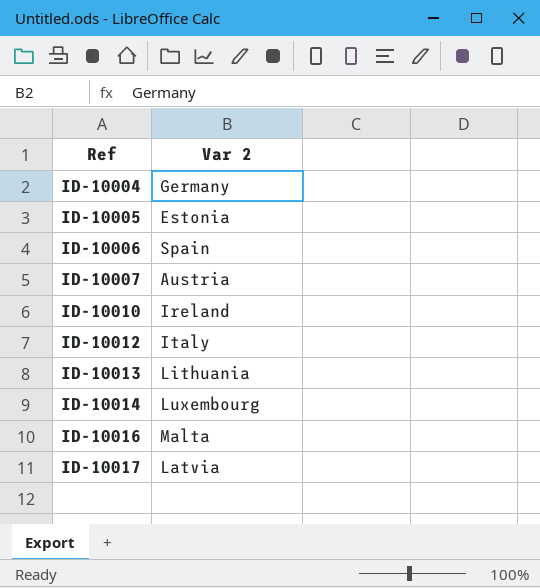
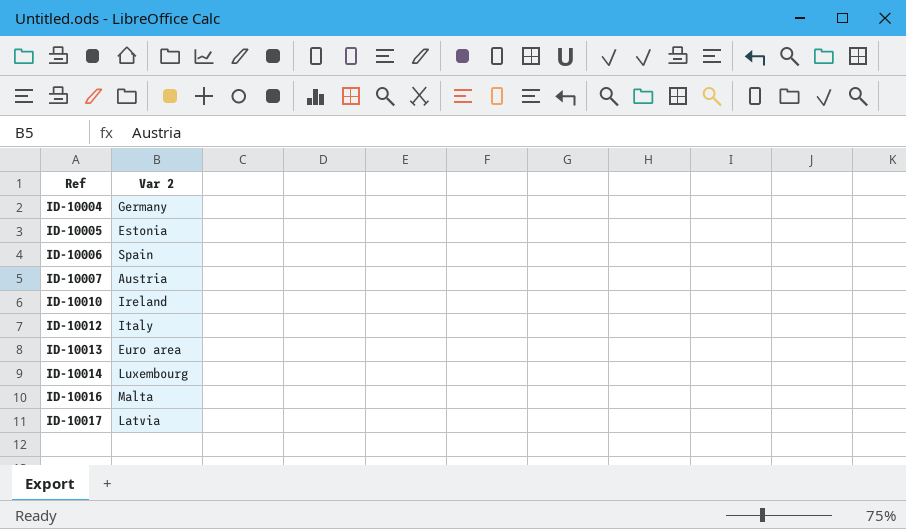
ID-10013 | Var 2: Lithuania -> Euro area

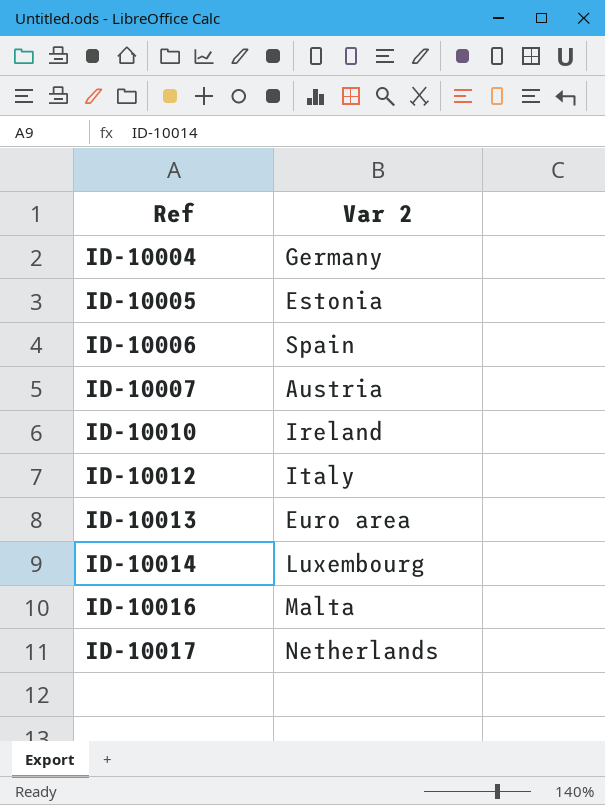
ID-10017 | Var 2: Latvia -> Netherlands

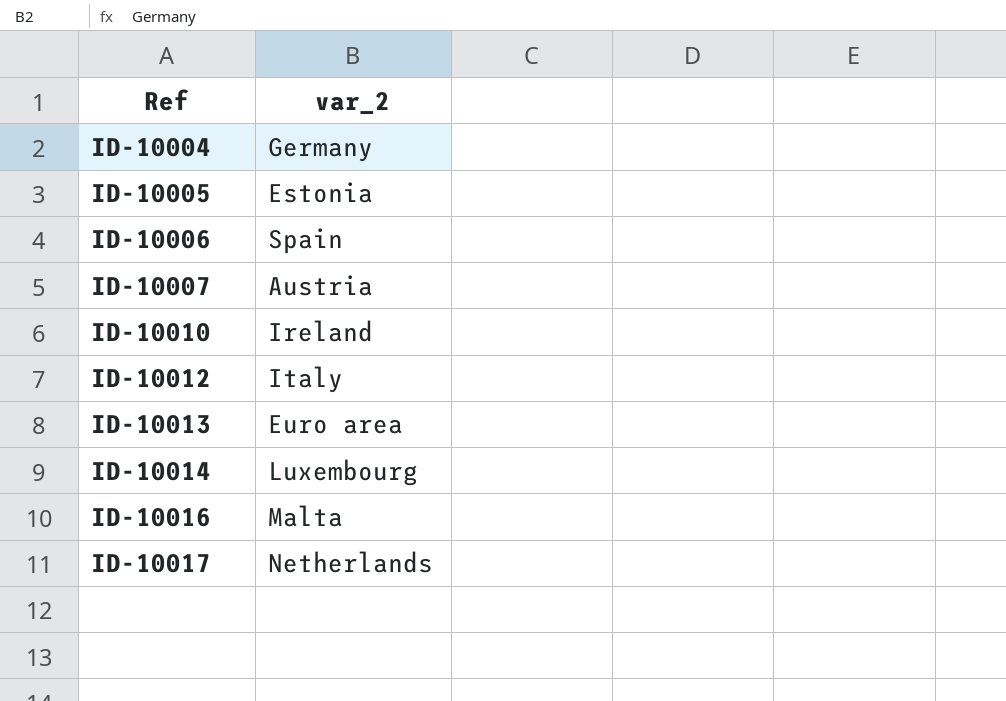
column name: Var 2 -> var_2

